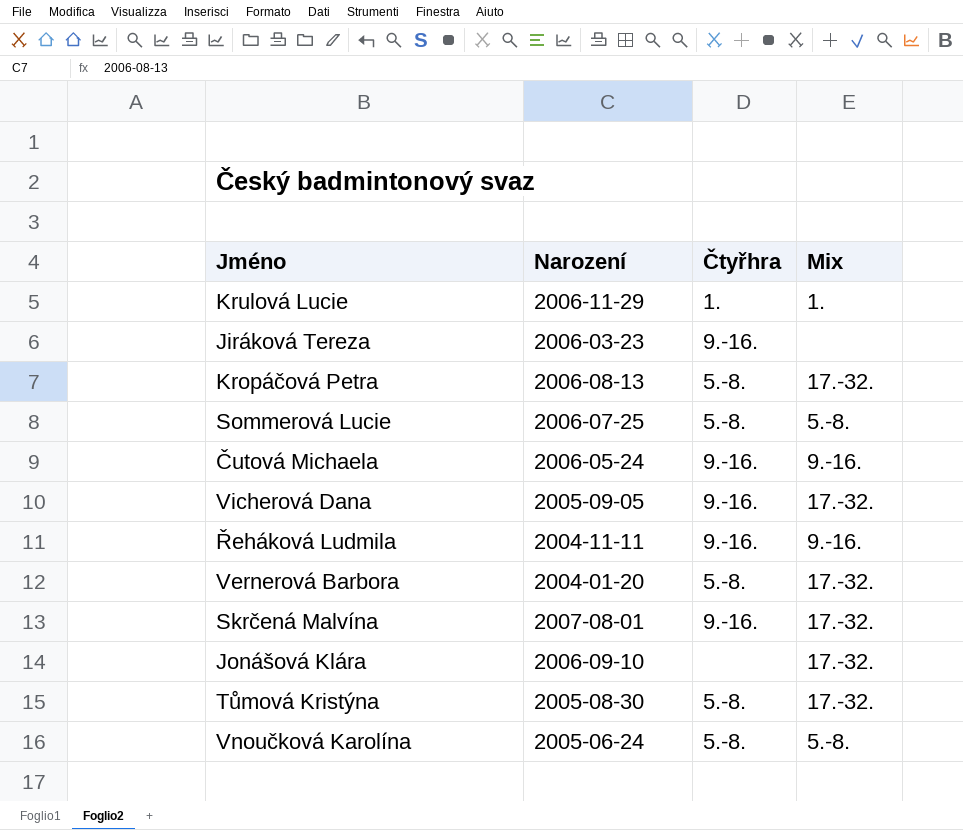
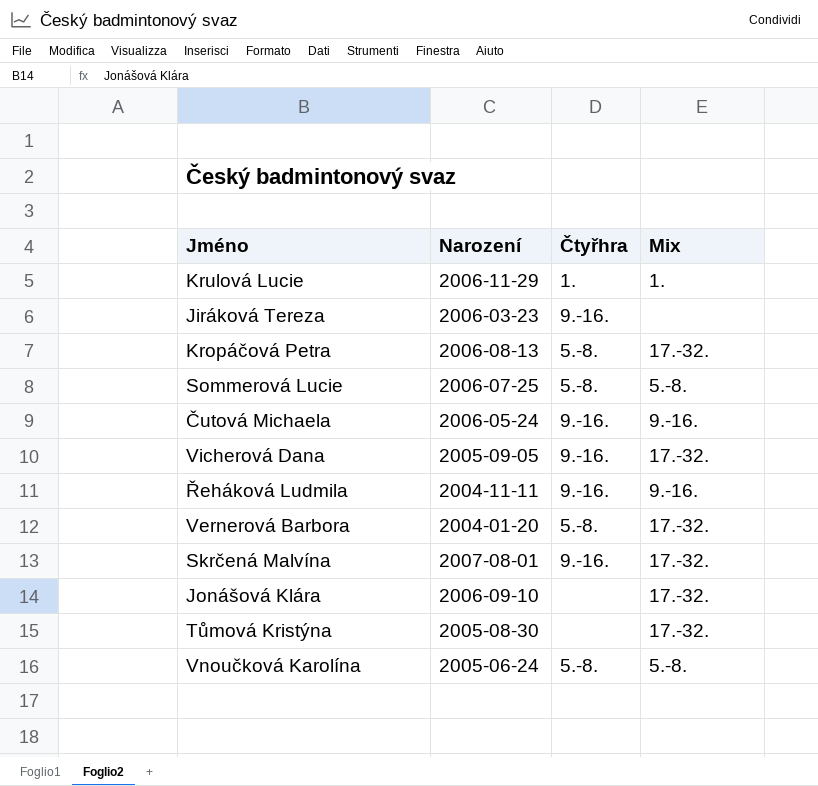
Tůmová Kristýna | Čtyřhra: 5.-8. -> none

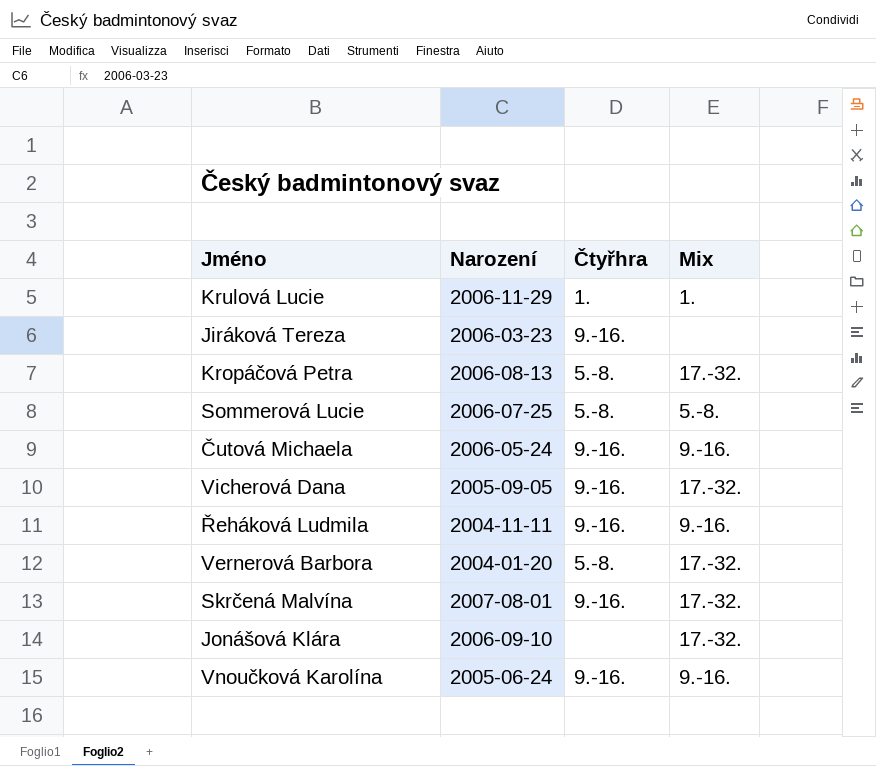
row Tůmová Kristýna: 2005-08-30 | none | 17.-32. -> none
Vnoučková Karolína | Čtyřhra: 5.-8. -> 9.-16.
Vnoučková Karolína | Mix: 5.-8. -> 9.-16.

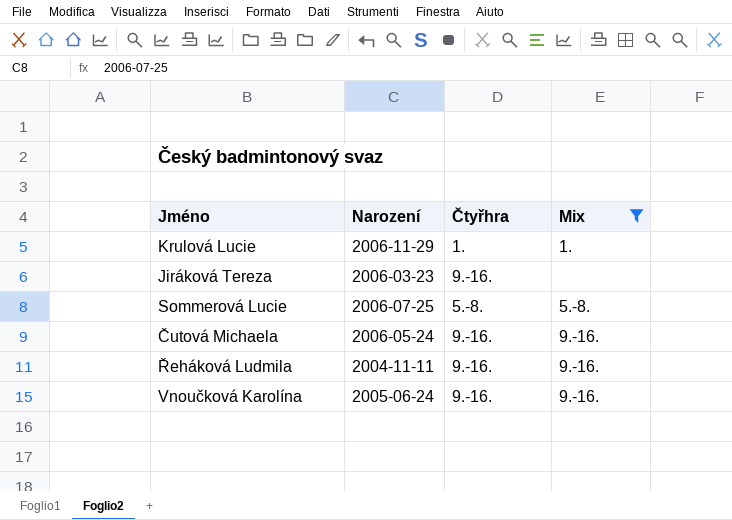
filter: none -> Mix != 17.-32.

